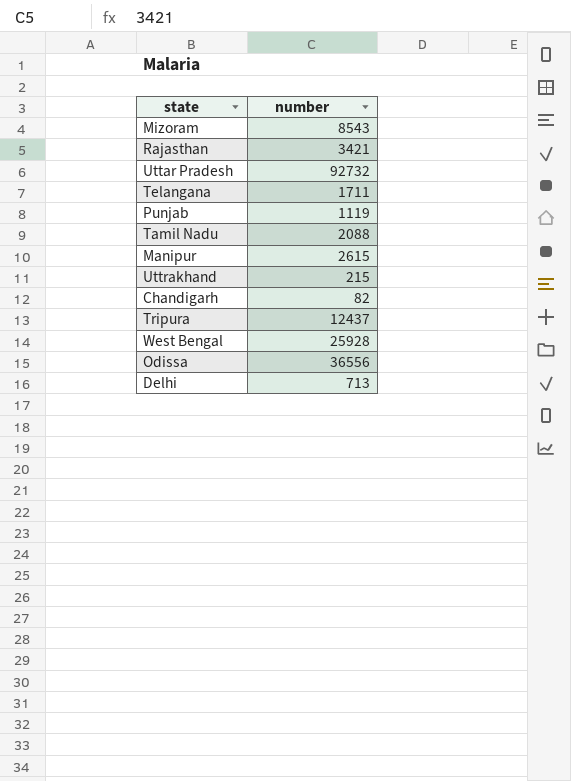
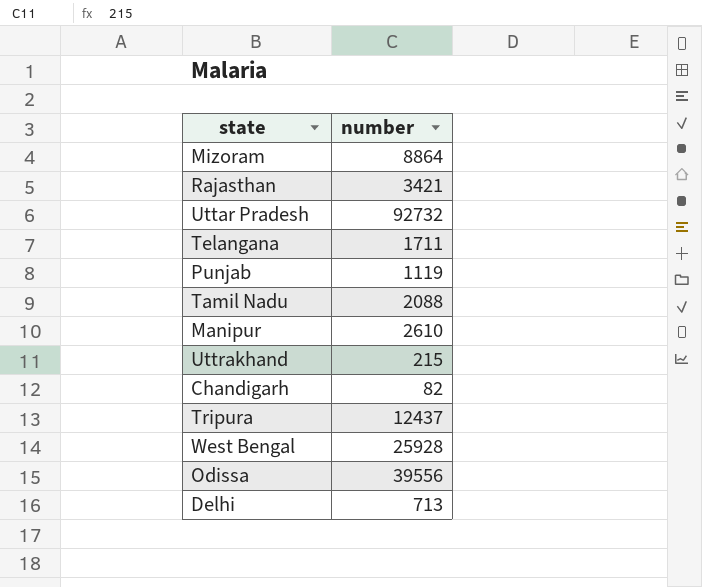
Mizoram | number: 8543 -> 8864
Manipur | number: 2615 -> 2610
Odissa | number: 36556 -> 39556

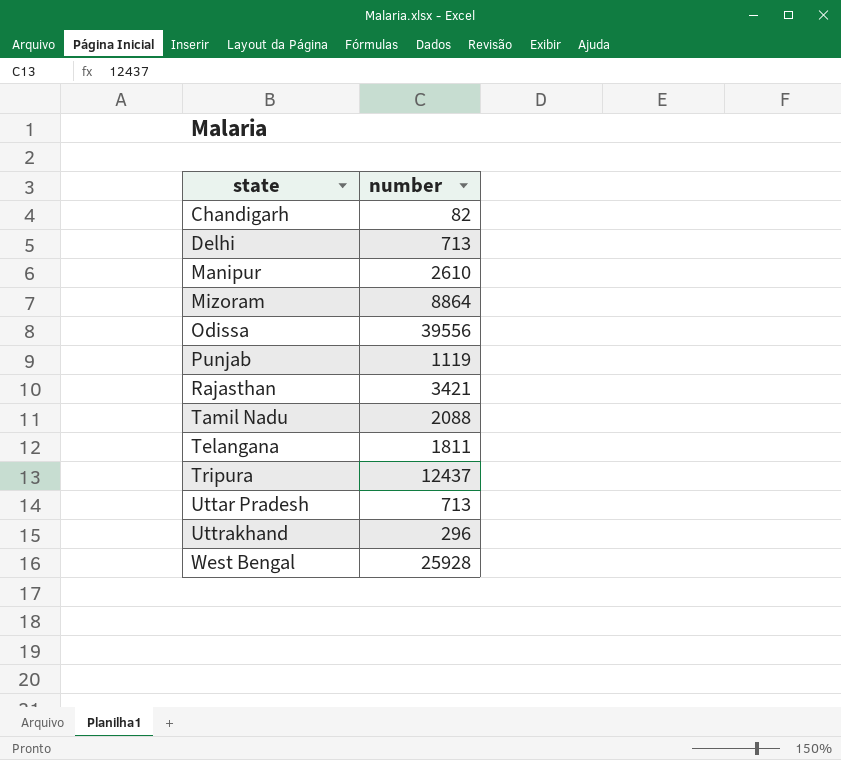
row order: none -> state ascending
Telangana | number: 1711 -> 1811
Uttar Pradesh | number: 92732 -> 713
Uttrakhand | number: 215 -> 296

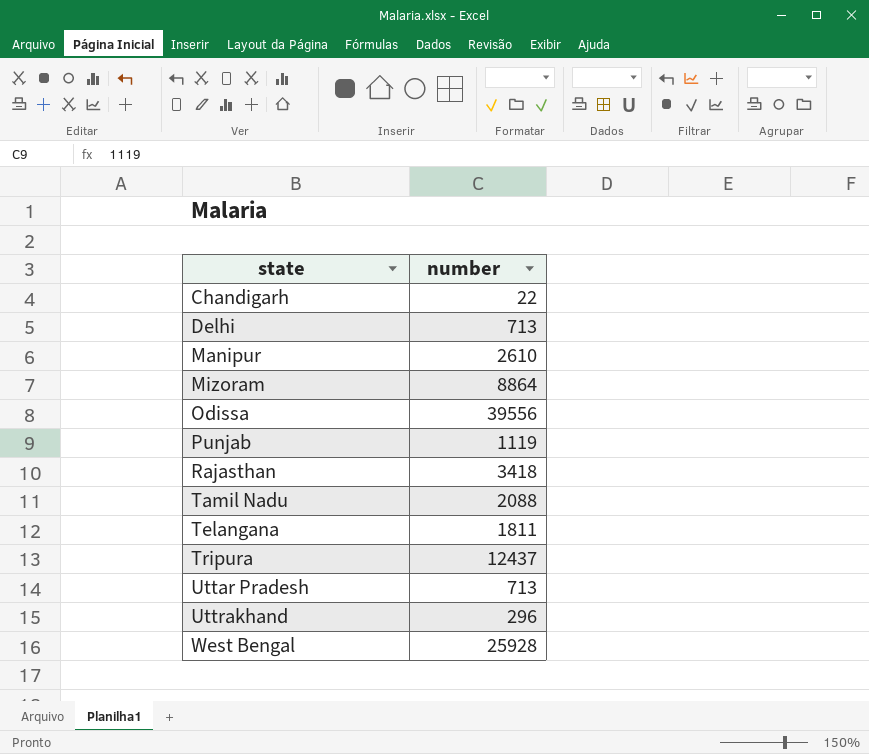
Chandigarh | number: 82 -> 22
Rajasthan | number: 3421 -> 3418

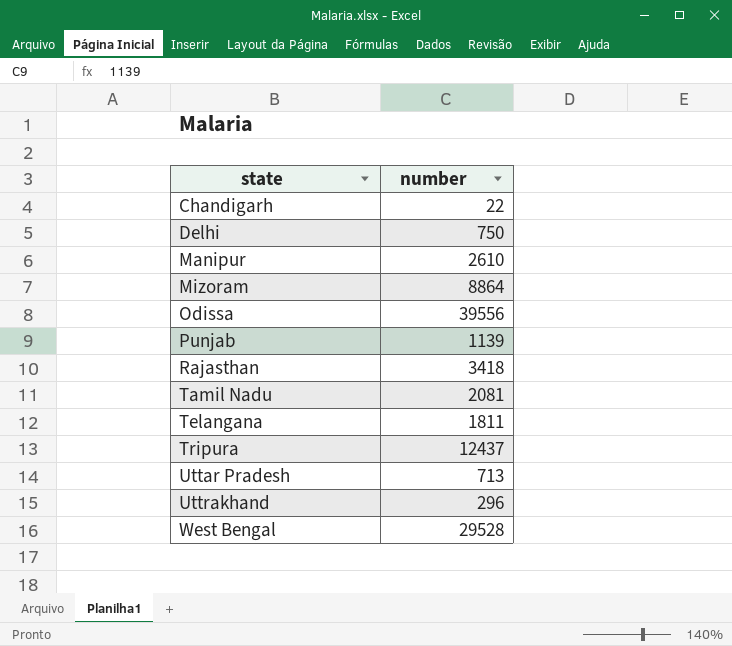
Delhi | number: 713 -> 750
Punjab | number: 1119 -> 1139
Tamil Nadu | number: 2088 -> 2081
West Bengal | number: 25928 -> 29528

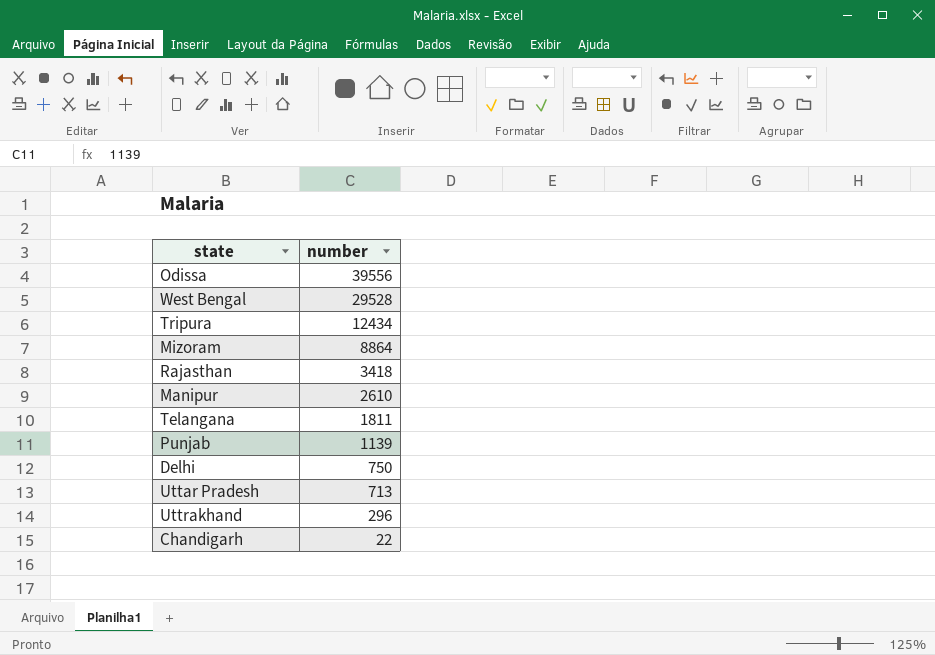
row order: state ascending -> number descending
row Tamil Nadu: 2081 -> none
Tripura | number: 12437 -> 12434

